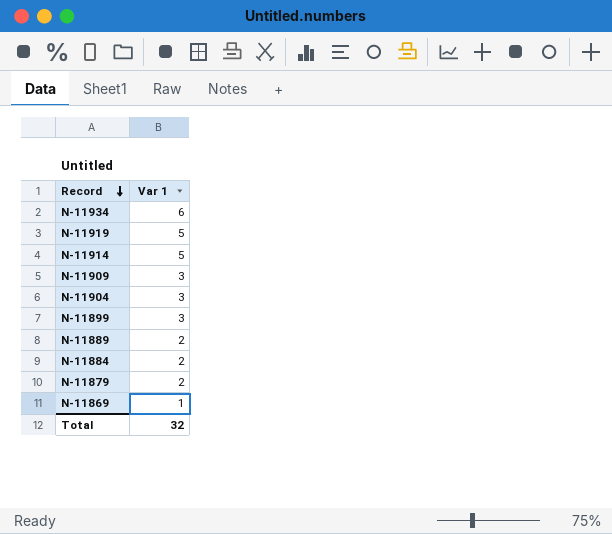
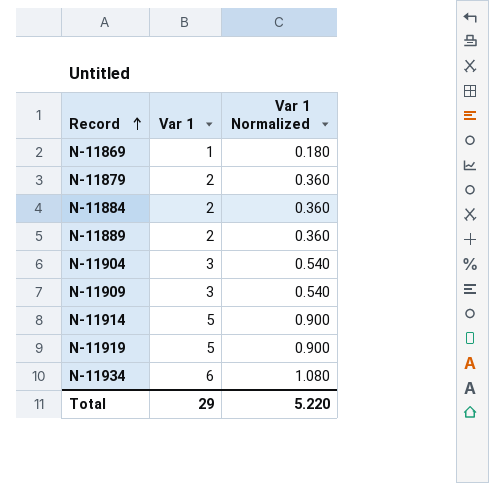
row order: Record descending -> Record ascending
column Var 1 Normalized | formula: none -> [Var 1] * 0.18
row N-11899: 3 -> none
Total | Var 1: 32 -> 29

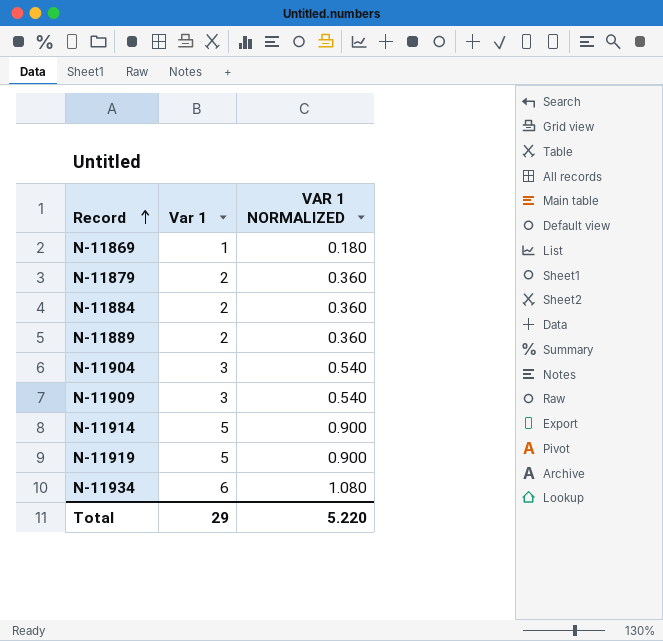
column name: Var 1 Normalized -> VAR 1 NORMALIZED

